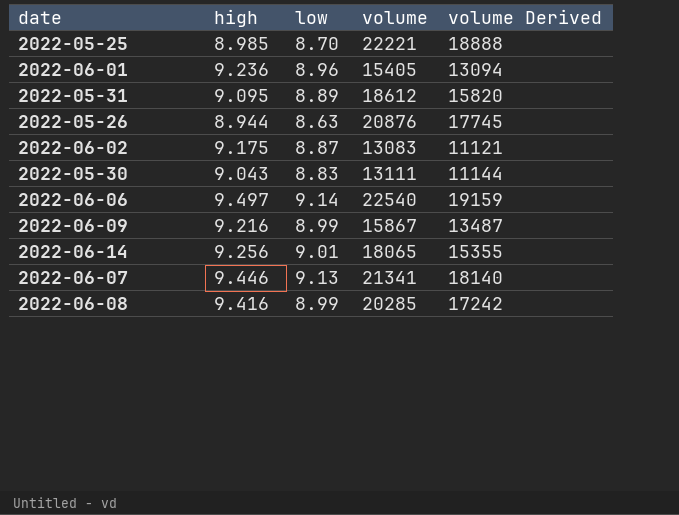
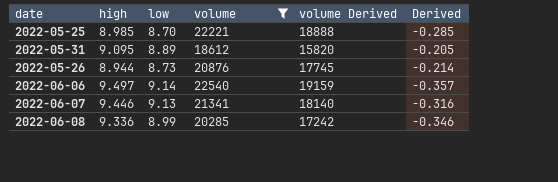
filter: none -> volume >= 18612
column Derived | formula: none -> [low] - [high]
2022-05-26 | low: 8.63 -> 8.73
2022-06-08 | high: 9.416 -> 9.336

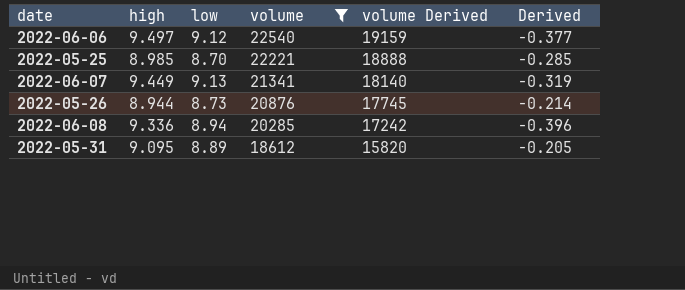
row order: none -> volume descending
2022-06-06 | low: 9.14 -> 9.12
2022-06-06 | Derived: -0.357 -> -0.377
2022-06-07 | high: 9.446 -> 9.449
2022-06-07 | Derived: -0.316 -> -0.319
2022-06-08 | low: 8.99 -> 8.94
2022-06-08 | Derived: -0.346 -> -0.396

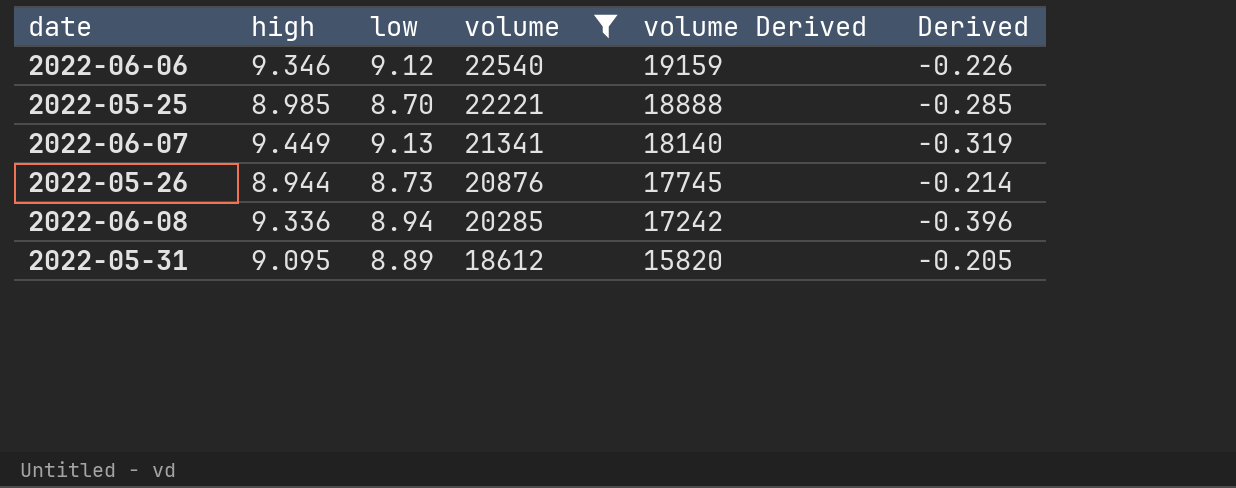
2022-06-06 | high: 9.497 -> 9.346
2022-06-06 | Derived: -0.377 -> -0.226

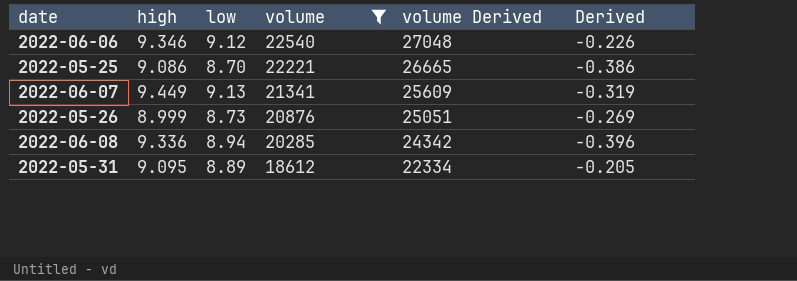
column volume Derived | formula: [volume] * 0.85 -> [volume] * 1.2
2022-05-25 | high: 8.985 -> 9.086
2022-05-25 | Derived: -0.285 -> -0.386
2022-05-26 | high: 8.944 -> 8.999
2022-05-26 | Derived: -0.214 -> -0.269

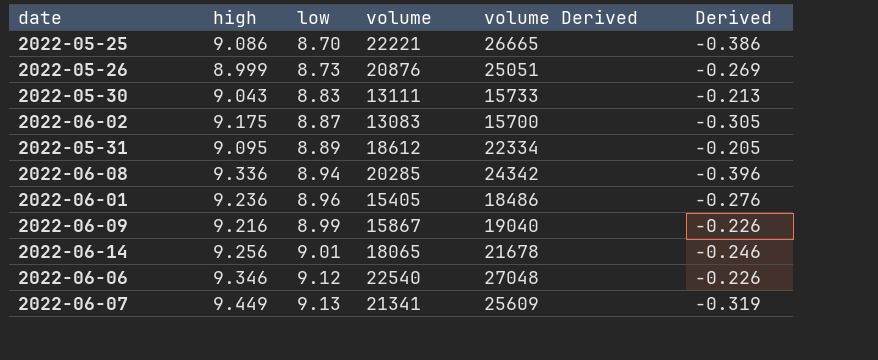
filter: volume >= 18612 -> none
row order: volume descending -> low ascending

